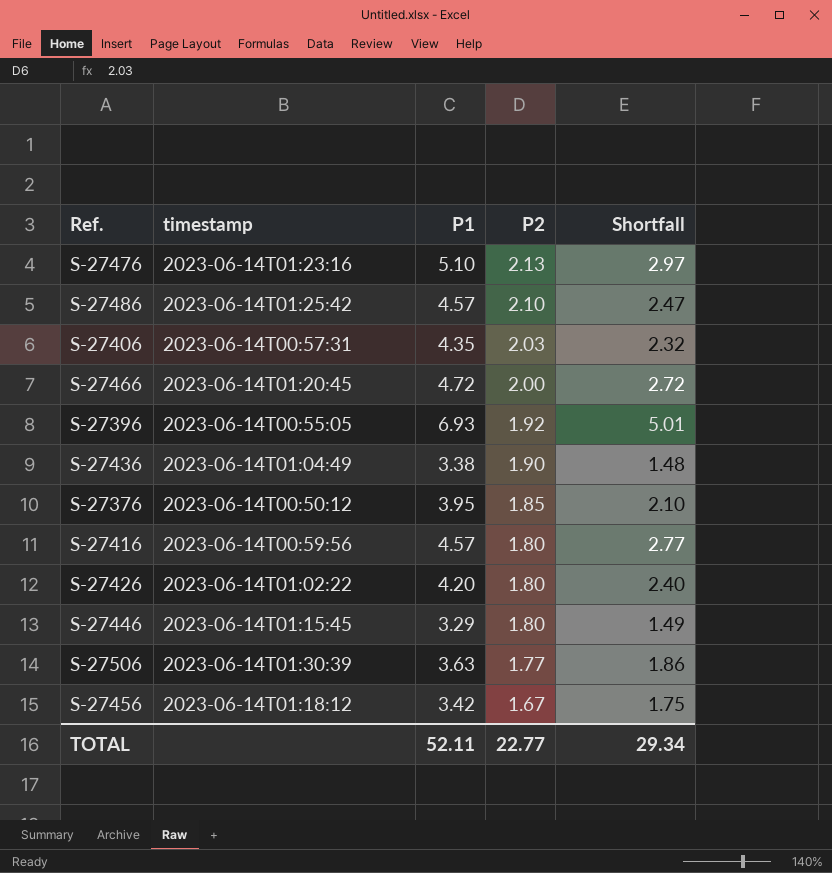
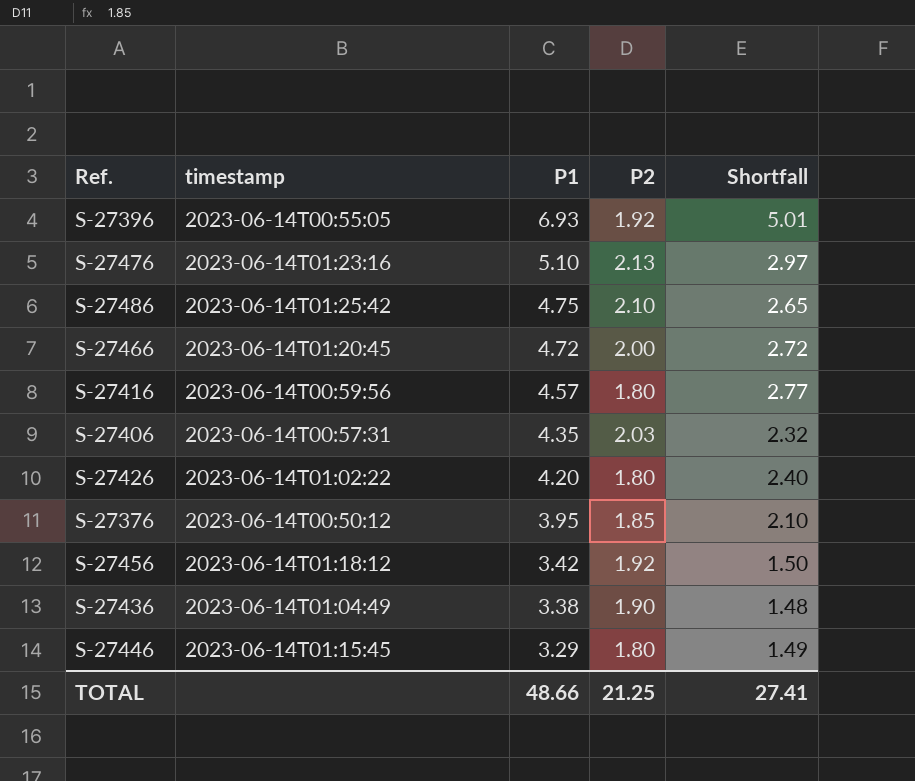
row order: P2 descending -> P1 descending
row S-27506: 2023-06-14T01:30:39 | 3.63 | 1.77 | 1.86 -> none
S-27486 | P1: 4.57 -> 4.75
S-27486 | Shortfall: 2.47 -> 2.65
S-27456 | P2: 1.67 -> 1.92
S-27456 | Shortfall: 1.75 -> 1.50
TOTAL | P1: 52.11 -> 48.66
TOTAL | P2: 22.77 -> 21.25
TOTAL | Shortfall: 29.34 -> 27.41

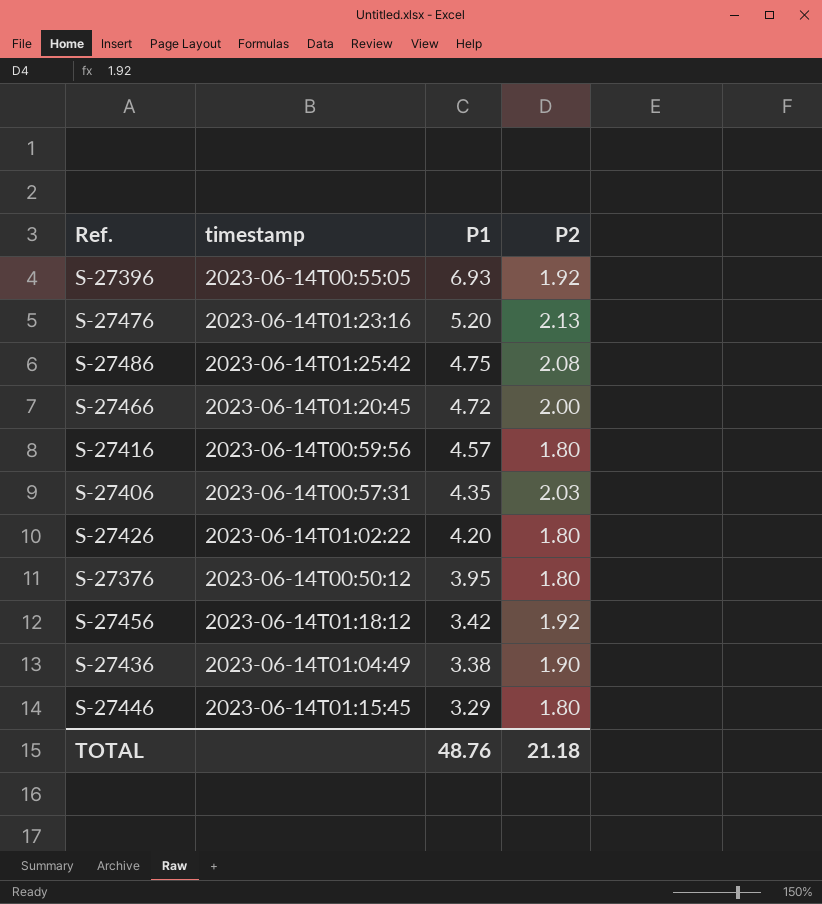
column Shortfall | formula: [P1] - [P2] -> none
S-27476 | P1: 5.10 -> 5.20
S-27486 | P2: 2.10 -> 2.08
S-27376 | P2: 1.85 -> 1.80
TOTAL | P1: 48.66 -> 48.76
TOTAL | P2: 21.25 -> 21.18

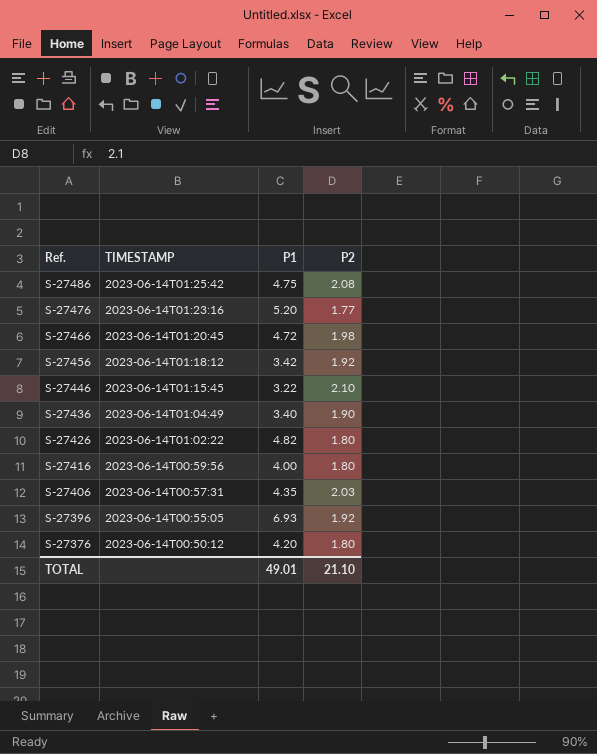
row order: P1 descending -> Ref. descending
column name: timestamp -> TIMESTAMP
S-27476 | P2: 2.13 -> 1.77
S-27466 | P2: 2.00 -> 1.98
S-27446 | P1: 3.29 -> 3.22
S-27446 | P2: 1.80 -> 2.10
S-27436 | P1: 3.38 -> 3.40
S-27426 | P1: 4.20 -> 4.82
S-27416 | P1: 4.57 -> 4.00
S-27376 | P1: 3.95 -> 4.20
TOTAL | P1: 48.76 -> 49.01
TOTAL | P2: 21.18 -> 21.10

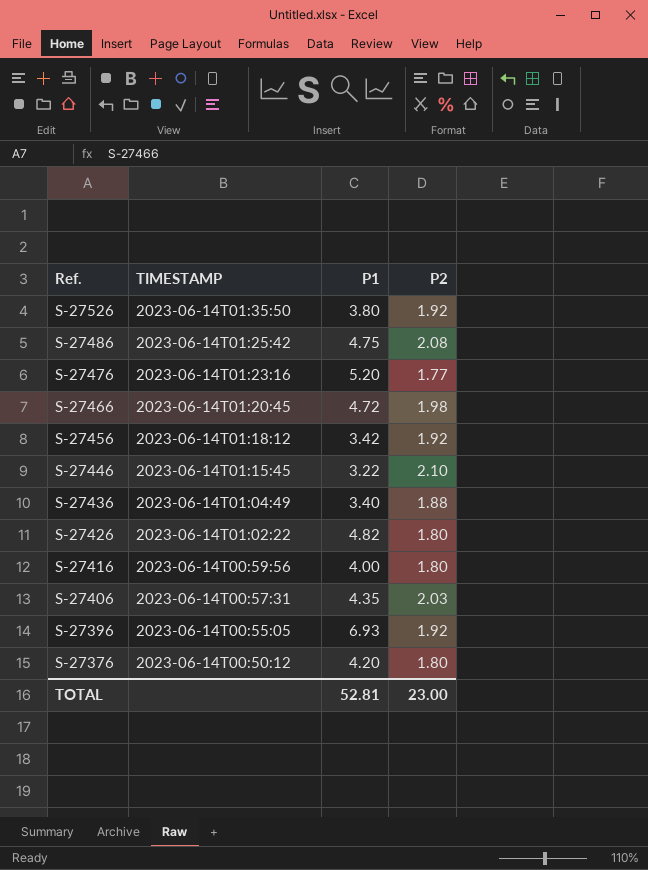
row S-27526: none -> 2023-06-14T01:35:50 | 3.80 | 1.92
S-27436 | P2: 1.90 -> 1.88
TOTAL | P1: 49.01 -> 52.81
TOTAL | P2: 21.10 -> 23.00

